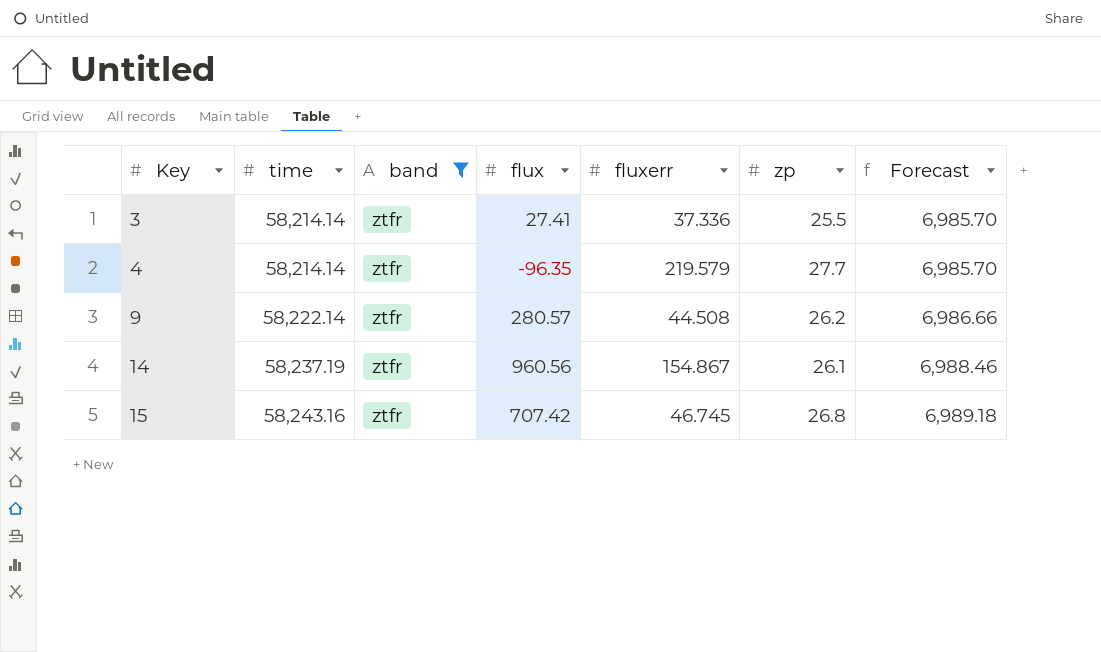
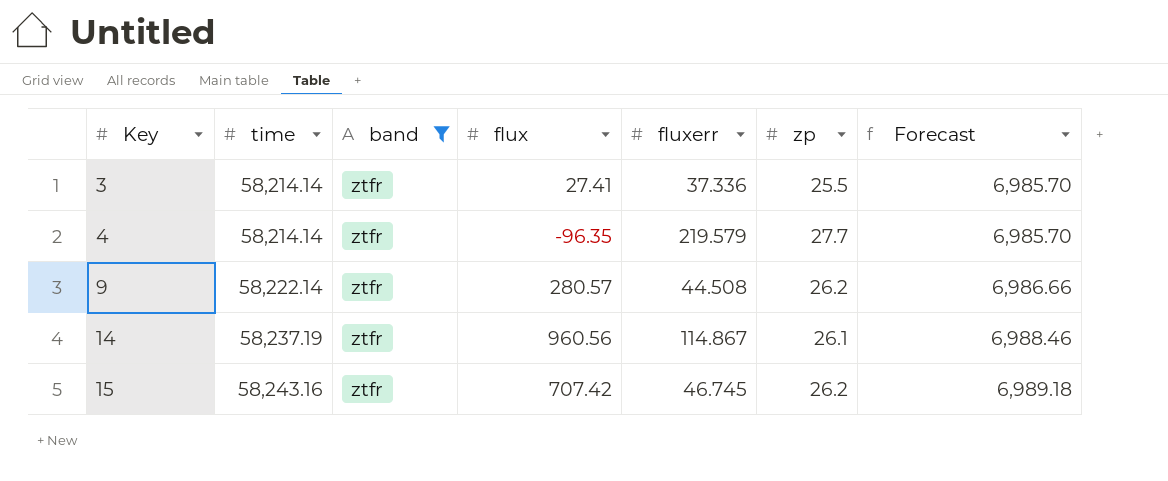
14 | fluxerr: 154.867 -> 114.867
15 | zp: 26.8 -> 26.2

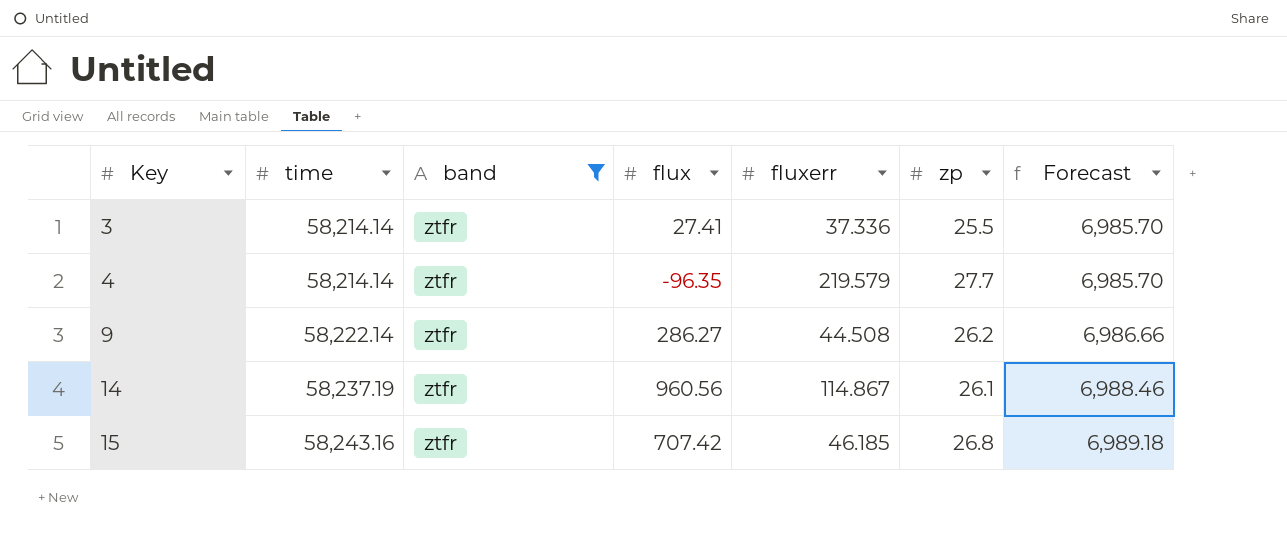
9 | flux: 280.57 -> 286.27
15 | fluxerr: 46.745 -> 46.185
15 | zp: 26.2 -> 26.8

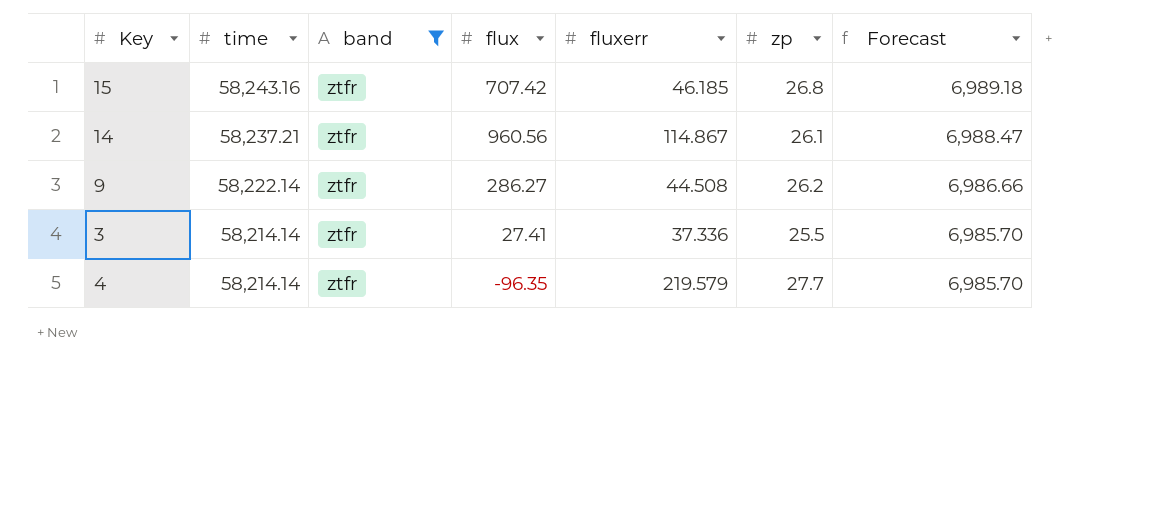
row order: Key ascending -> time descending
14 | time: 58,237.19 -> 58,237.21
14 | Forecast: 6,988.46 -> 6,988.47

